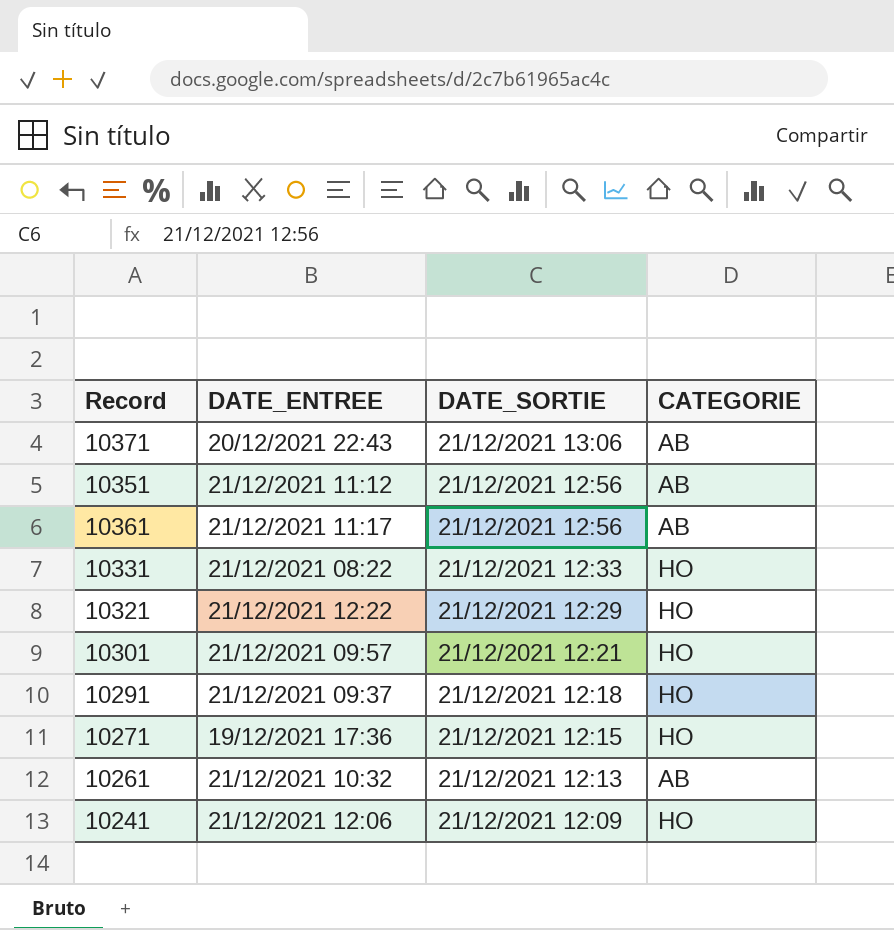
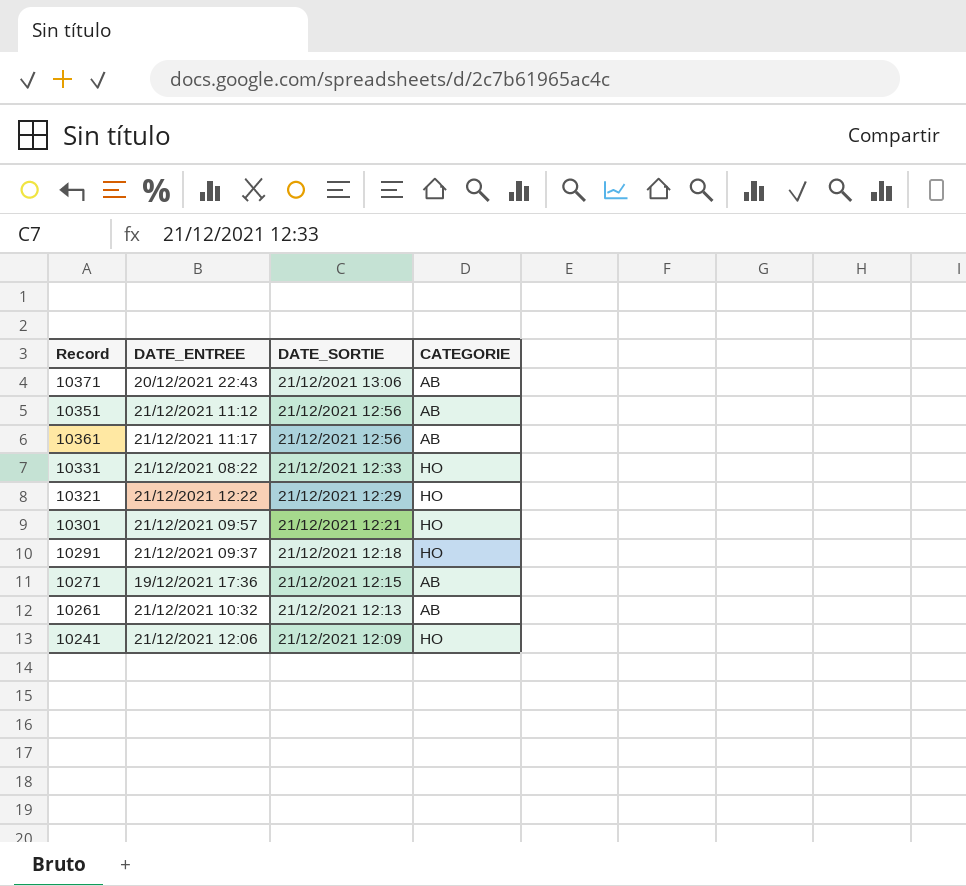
10271 | CATEGORIE: HO -> AB

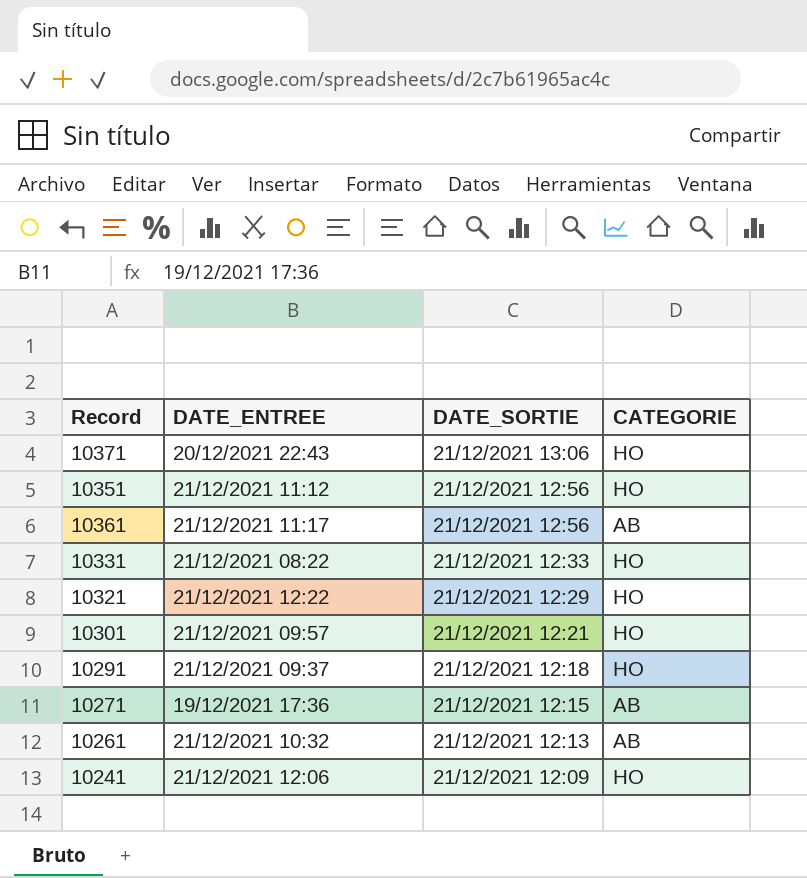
10371 | CATEGORIE: AB -> HO
10351 | CATEGORIE: AB -> HO

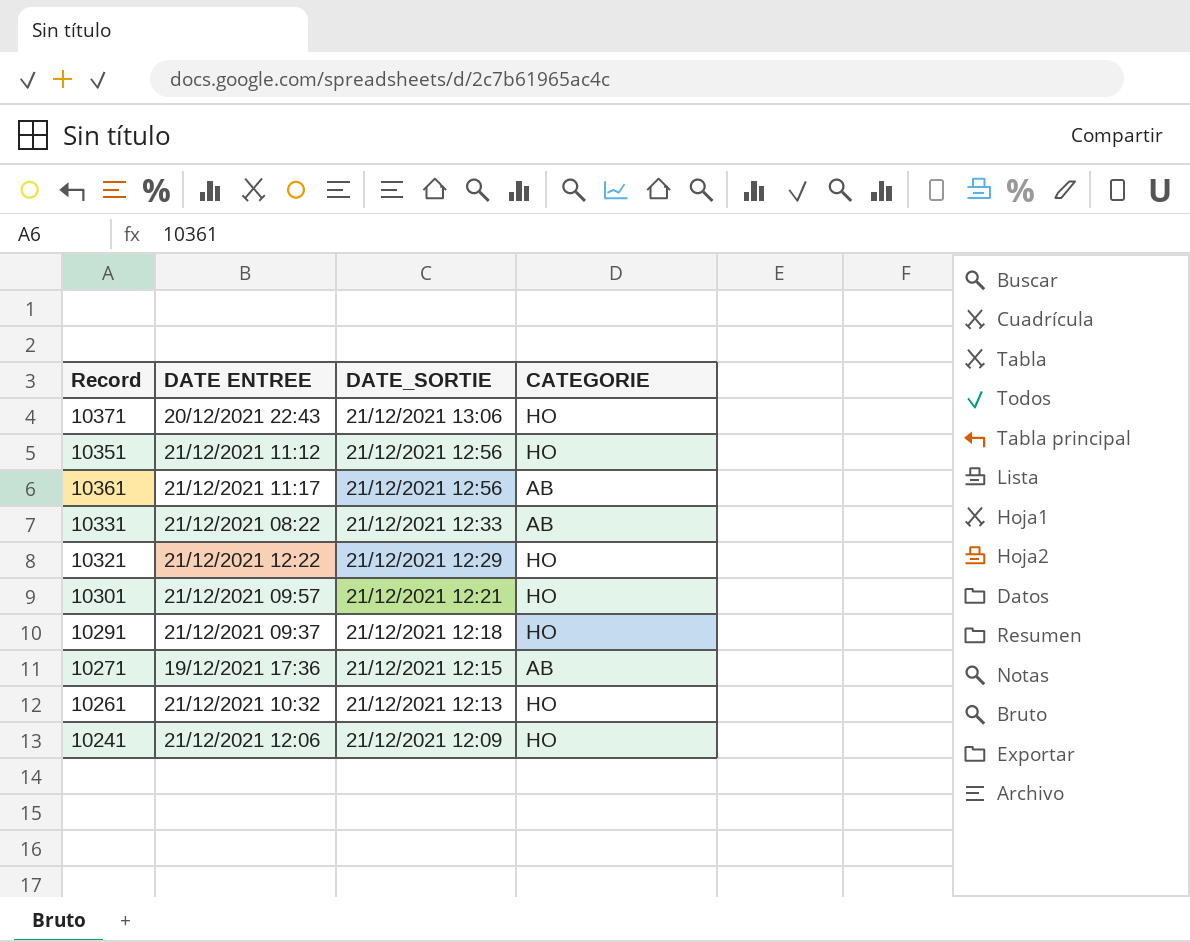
column name: DATE_ENTREE -> DATE ENTREE
10331 | CATEGORIE: HO -> AB
10261 | CATEGORIE: AB -> HO

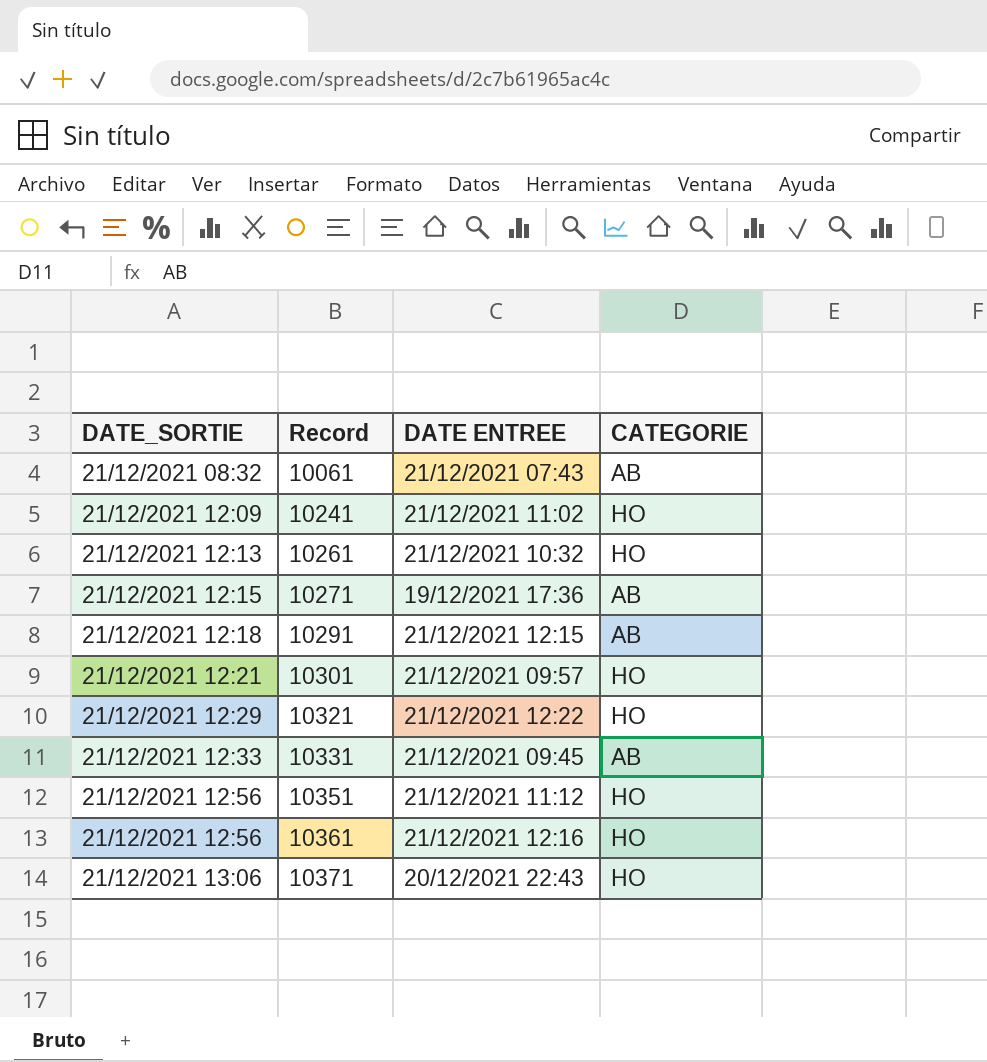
row order: DATE_SORTIE descending -> DATE_SORTIE ascending
column DATE_SORTIE | position: 3 -> 1
row 10061: none -> 21/12/2021 08:32 | 21/12/2021 07:43 | AB
10241 | DATE ENTREE: 21/12/2021 12:06 -> 21/12/2021 11:02
10291 | DATE ENTREE: 21/12/2021 09:37 -> 21/12/2021 12:15
10291 | CATEGORIE: HO -> AB
10331 | DATE ENTREE: 21/12/2021 08:22 -> 21/12/2021 09:45
10361 | DATE ENTREE: 21/12/2021 11:17 -> 21/12/2021 12:16
10361 | CATEGORIE: AB -> HO

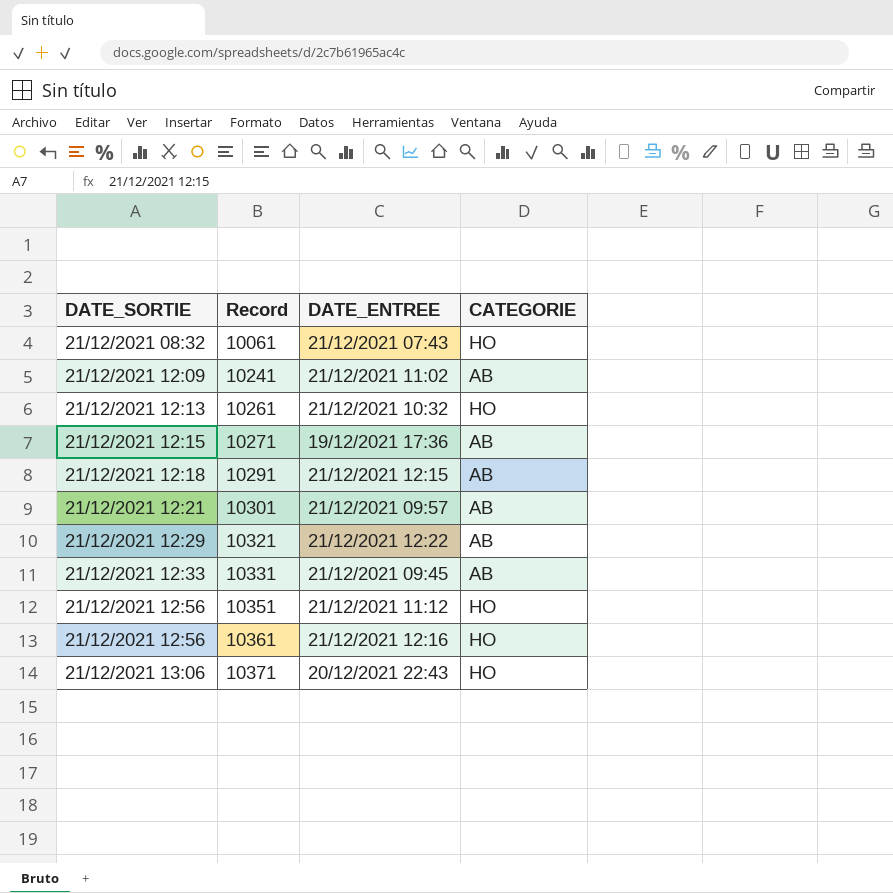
column name: DATE ENTREE -> DATE_ENTREE
10061 | CATEGORIE: AB -> HO
10241 | CATEGORIE: HO -> AB
10301 | CATEGORIE: HO -> AB
10321 | CATEGORIE: HO -> AB

